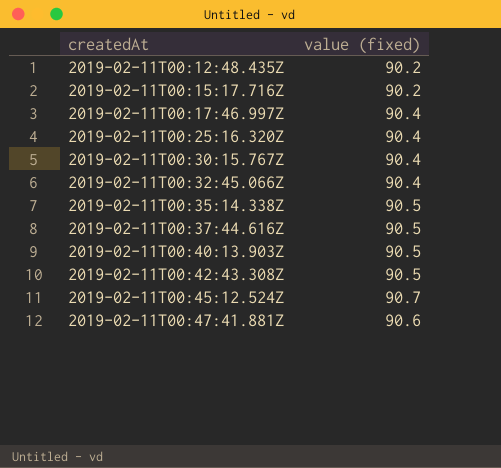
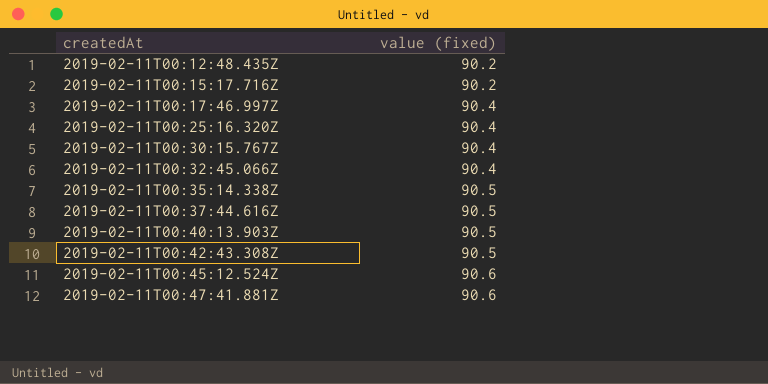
2019-02-11T00:45:12.524Z | value (fixed): 90.7 -> 90.6

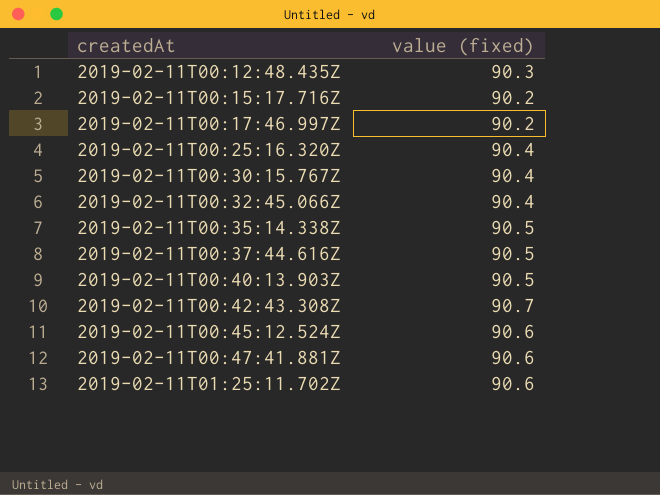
2019-02-11T00:12:48.435Z | value (fixed): 90.2 -> 90.3
2019-02-11T00:17:46.997Z | value (fixed): 90.4 -> 90.2
2019-02-11T00:42:43.308Z | value (fixed): 90.5 -> 90.7
row 2019-02-11T01:25:11.702Z: none -> 90.6

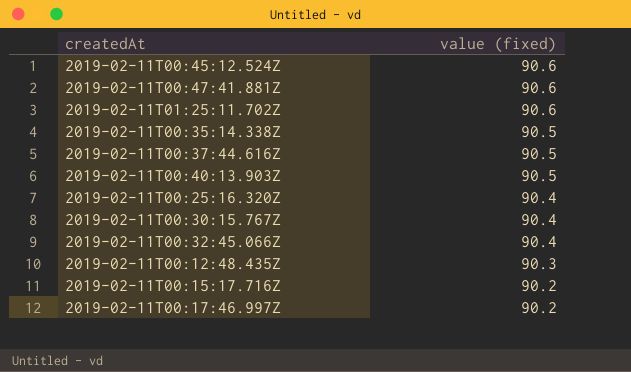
row order: createdAt ascending -> value (fixed) descending
row 2019-02-11T00:42:43.308Z: 90.7 -> none

